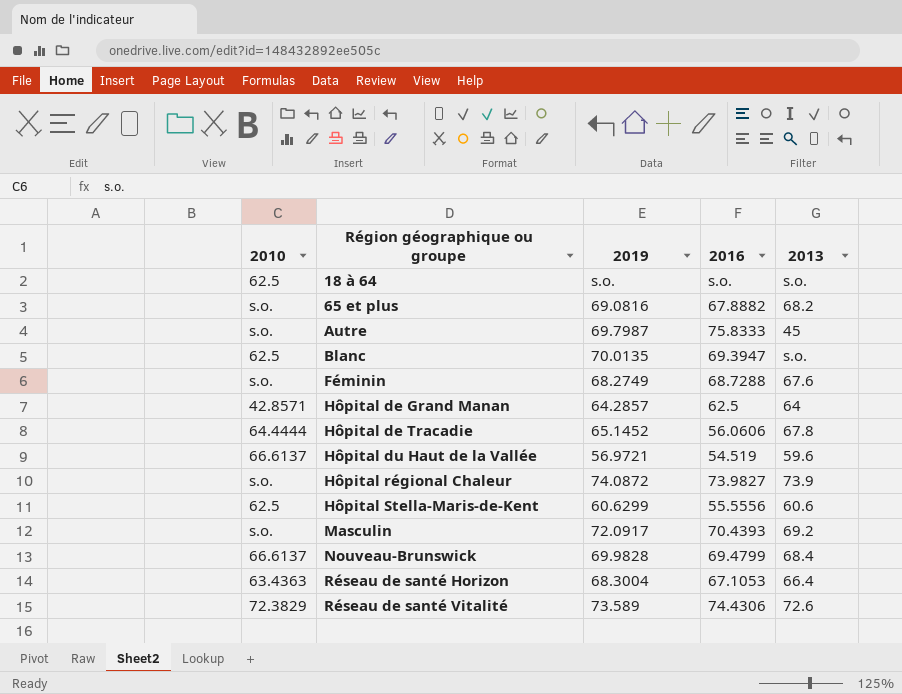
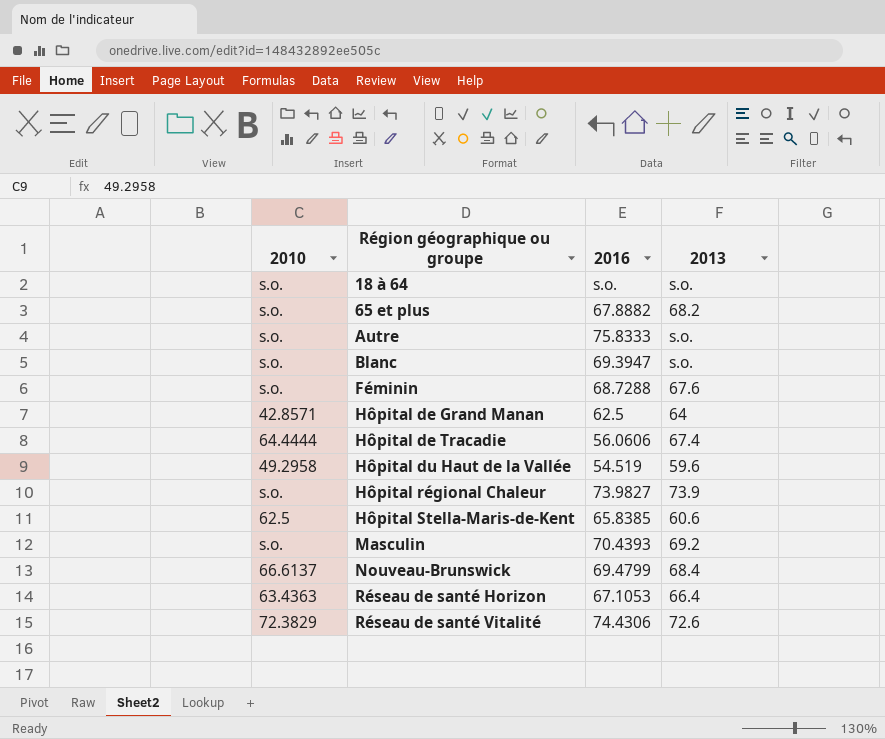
column 2019 | position: 3 -> none
18 à 64 | 2010: 62.5 -> s.o.
Autre | 2013: 45 -> s.o.
Blanc | 2010: 62.5 -> s.o.
Hôpital de Tracadie | 2013: 67.8 -> 67.4
Hôpital du Haut de la Vallée | 2010: 66.6137 -> 49.2958
Hôpital Stella-Maris-de-Kent | 2016: 55.5556 -> 65.8385

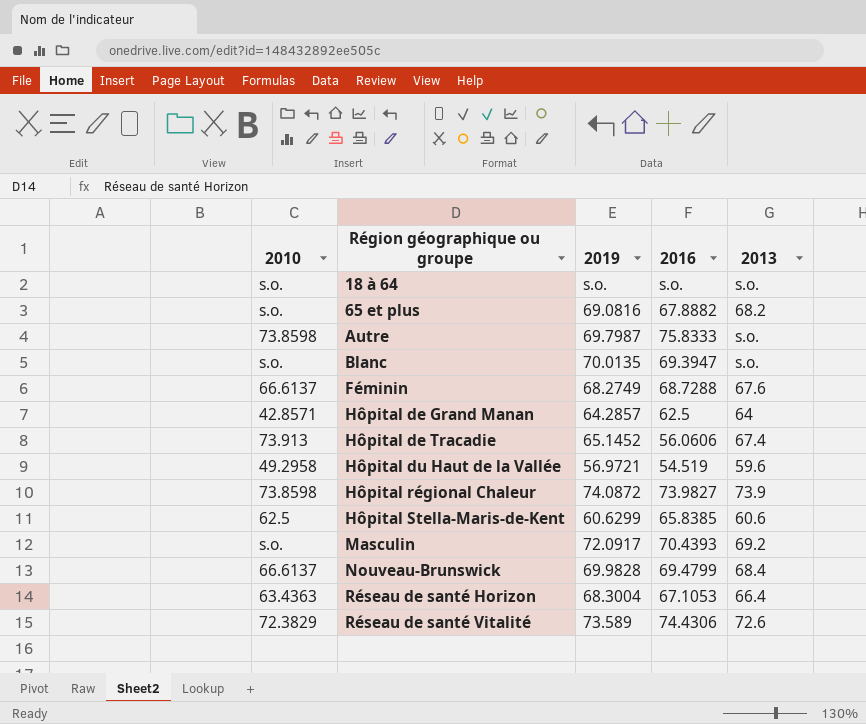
column 2019 | position: none -> 3
Autre | 2010: s.o. -> 73.8598
Féminin | 2010: s.o. -> 66.6137
Hôpital de Tracadie | 2010: 64.4444 -> 73.913
Hôpital régional Chaleur | 2010: s.o. -> 73.8598

